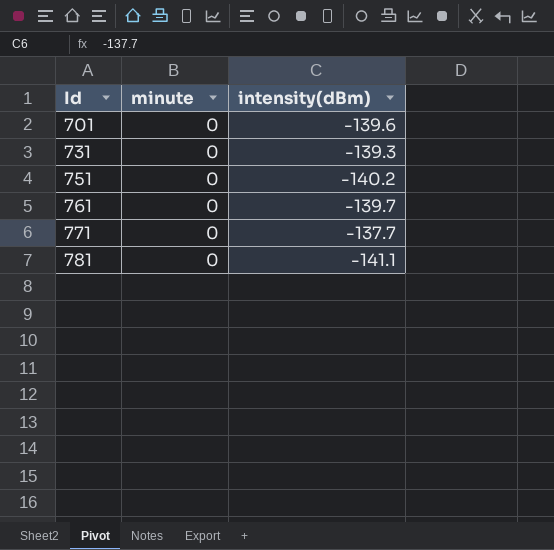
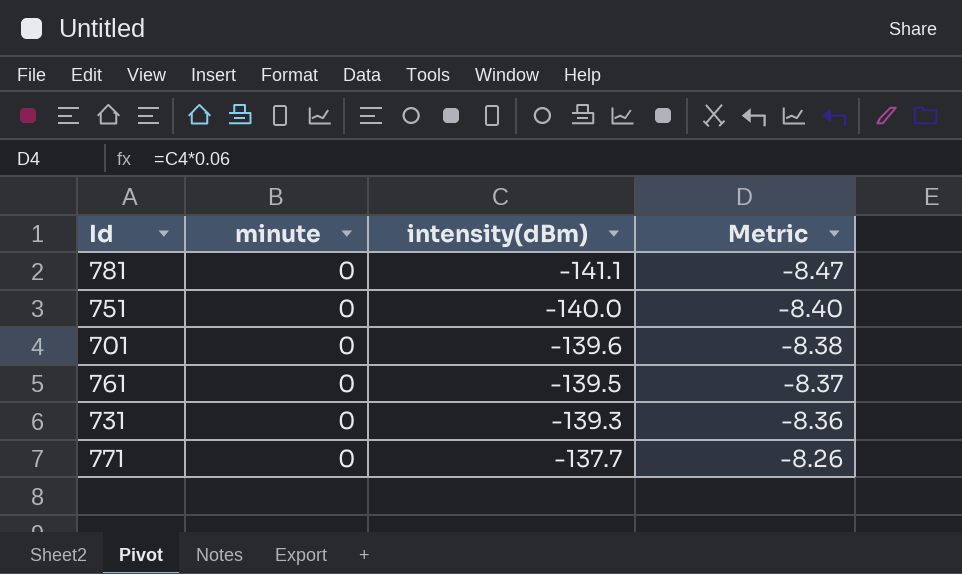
row order: Id ascending -> intensity(dBm) ascending
column Metric | formula: none -> [intensity(dBm)] * 0.06
751 | intensity(dBm): -140.2 -> -140.0
761 | intensity(dBm): -139.7 -> -139.5

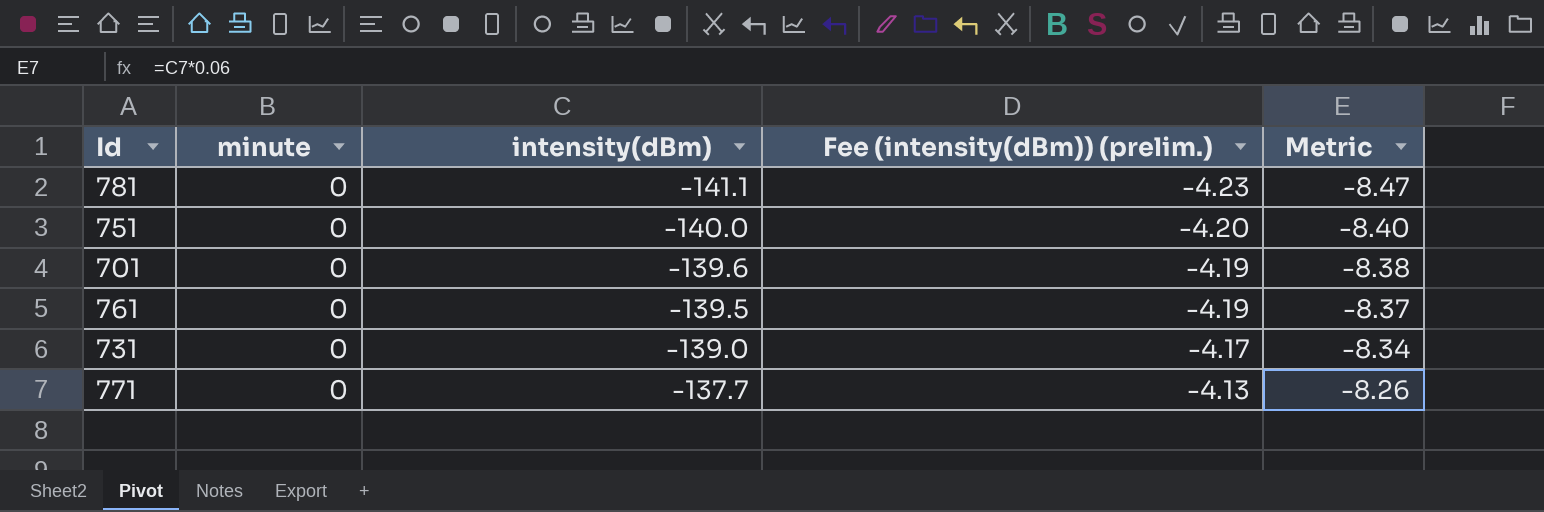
column Fee (intensity(dBm)) (prelim.) | formula: none -> [intensity(dBm)] * 0.03
731 | intensity(dBm): -139.3 -> -139.0
731 | Metric: -8.36 -> -8.34

